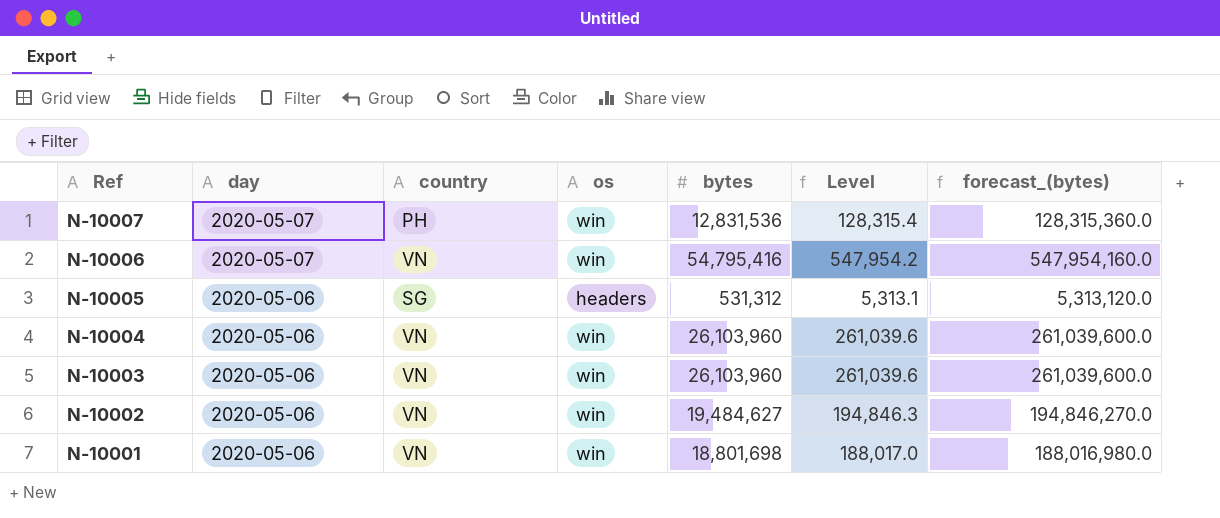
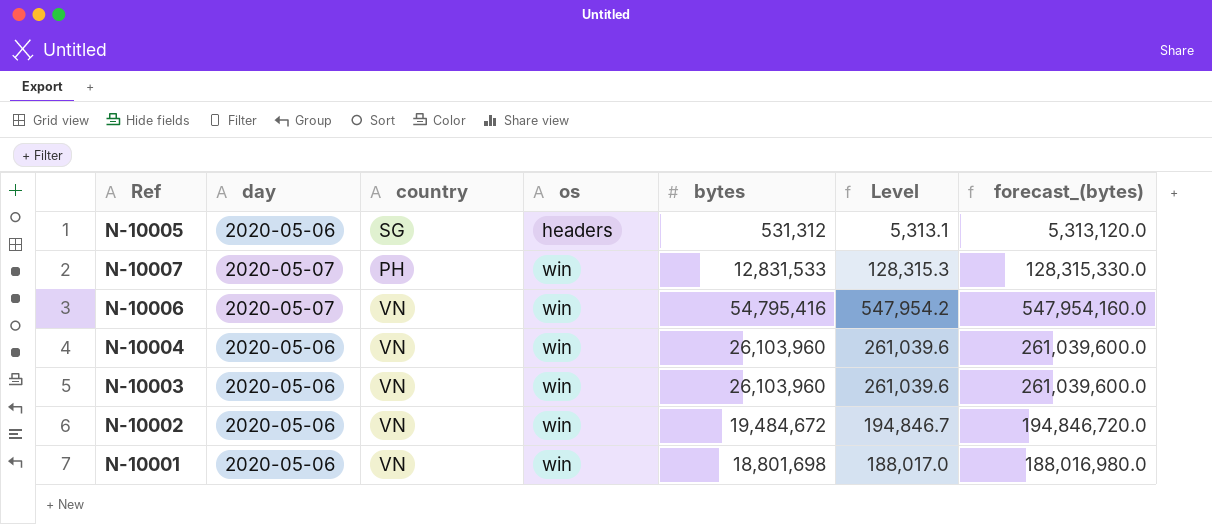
row order: Ref descending -> os ascending
N-10007 | bytes: 12,831,536 -> 12,831,533
N-10007 | Level: 128,315.4 -> 128,315.3
N-10007 | forecast_(bytes): 128,315,360.0 -> 128,315,330.0
N-10002 | bytes: 19,484,627 -> 19,484,672
N-10002 | Level: 194,846.3 -> 194,846.7
N-10002 | forecast_(bytes): 194,846,270.0 -> 194,846,720.0

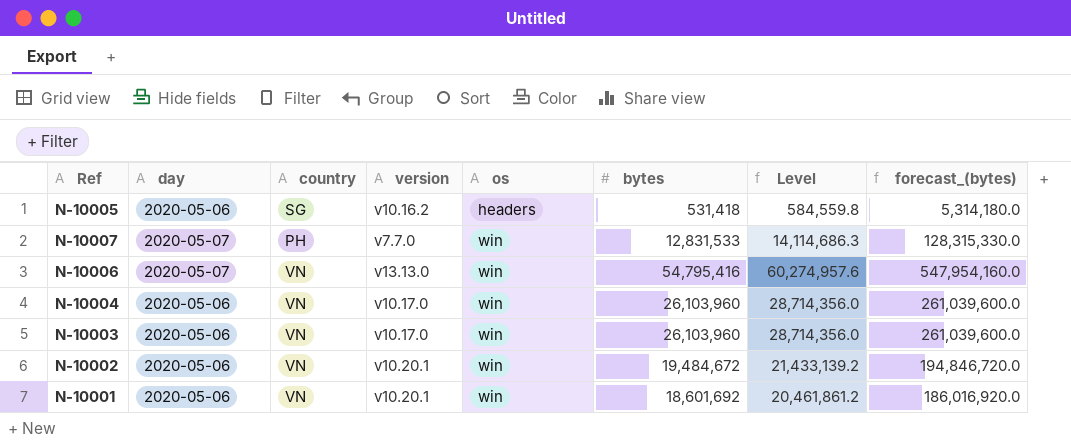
column version | position: none -> 4
column Level | formula: [bytes] * 0.01 -> [bytes] * 1.1
N-10005 | bytes: 531,312 -> 531,418
N-10005 | forecast_(bytes): 5,313,120.0 -> 5,314,180.0
N-10001 | bytes: 18,801,698 -> 18,601,692
N-10001 | forecast_(bytes): 188,016,980.0 -> 186,016,920.0

